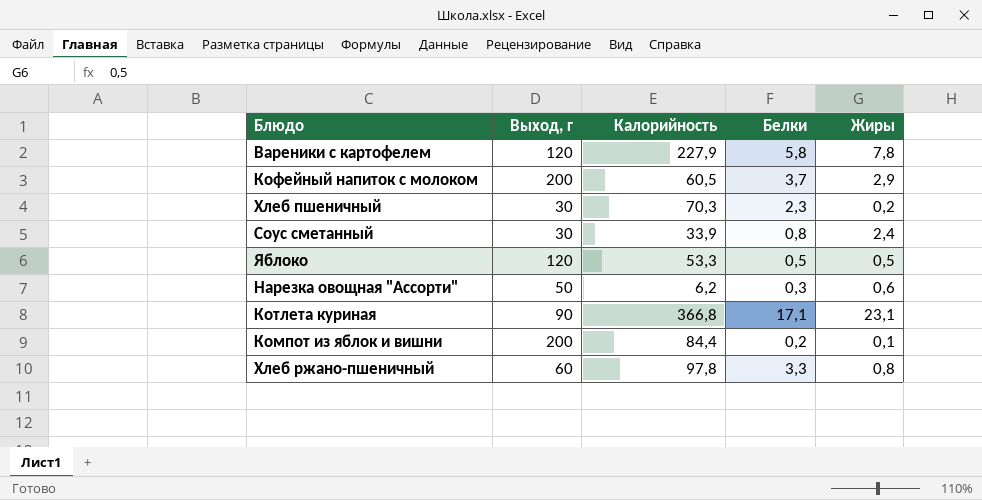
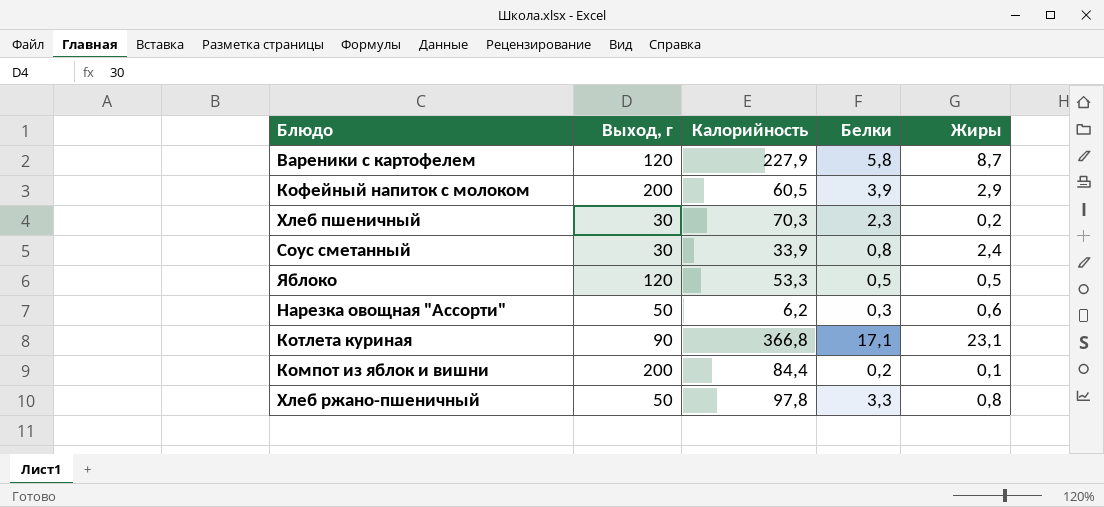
Вареники с картофелем | Жиры: 7,8 -> 8,7
Кофейный напиток с молоком | Белки: 3,7 -> 3,9
Хлеб ржано-пшеничный | Выход, г: 60 -> 50

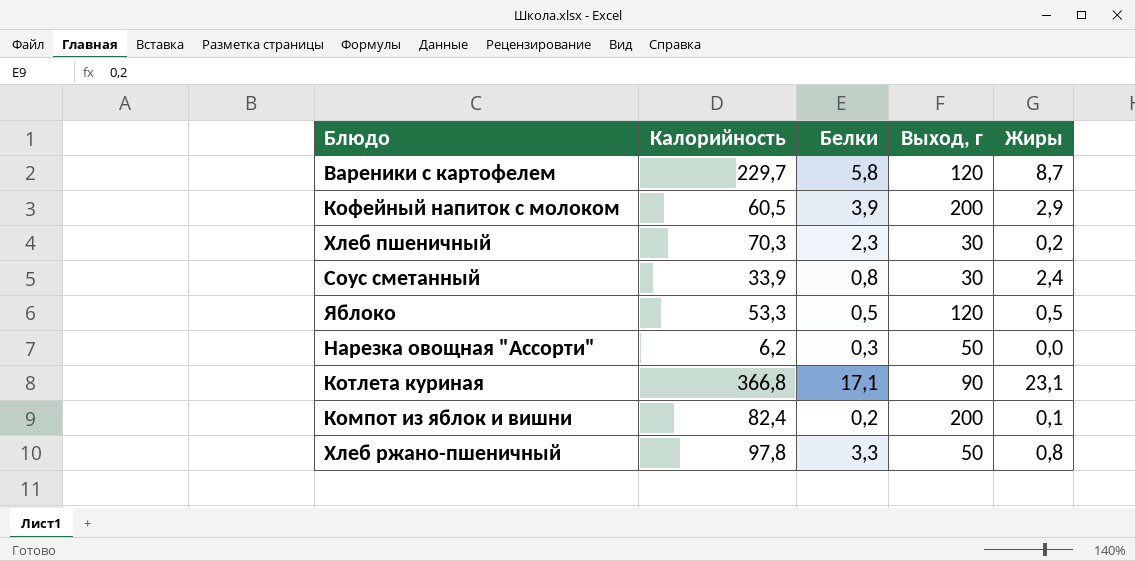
column Выход, г | position: 2 -> 4
Вареники с картофелем | Калорийность: 227,9 -> 229,7
Нарезка овощная "Ассорти" | Жиры: 0,6 -> 0,0
Компот из яблок и вишни | Калорийность: 84,4 -> 82,4

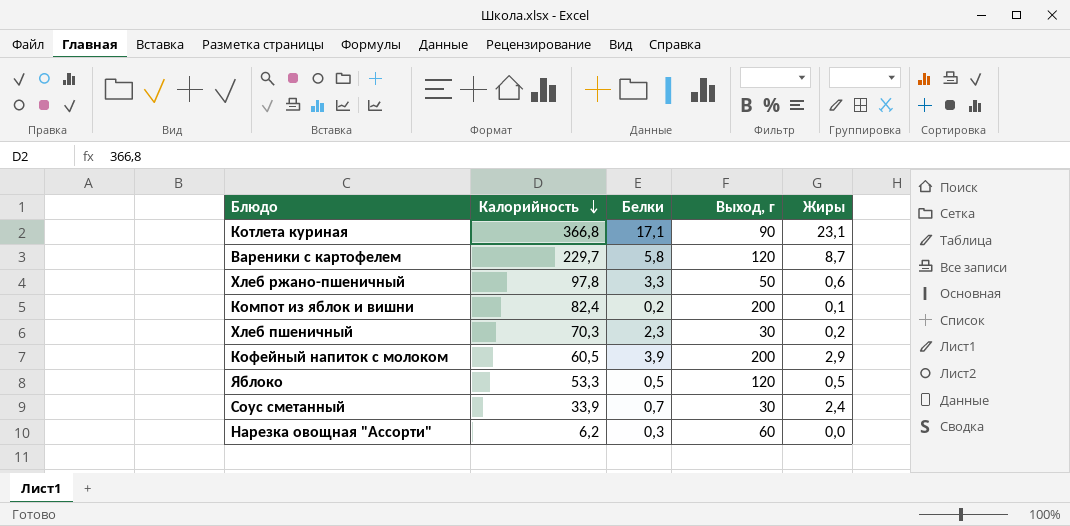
row order: none -> Калорийность descending
Хлеб ржано-пшеничный | Жиры: 0,8 -> 0,6
Соус сметанный | Белки: 0,8 -> 0,7
Нарезка овощная "Ассорти" | Выход, г: 50 -> 60

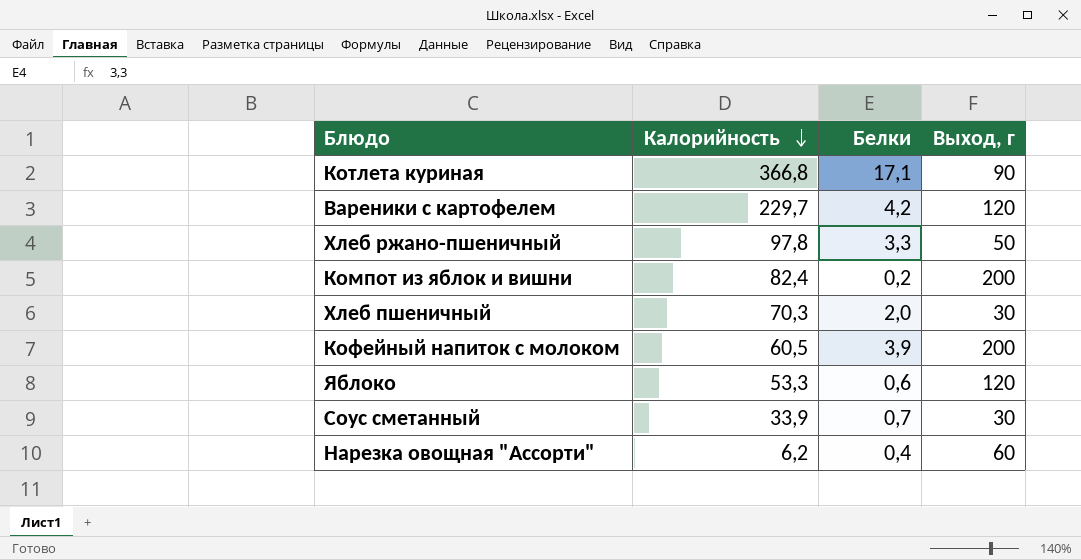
column Жиры | position: 5 -> none
Вареники с картофелем | Белки: 5,8 -> 4,2
Хлеб пшеничный | Белки: 2,3 -> 2,0
Яблоко | Белки: 0,5 -> 0,6
Нарезка овощная "Ассорти" | Белки: 0,3 -> 0,4

